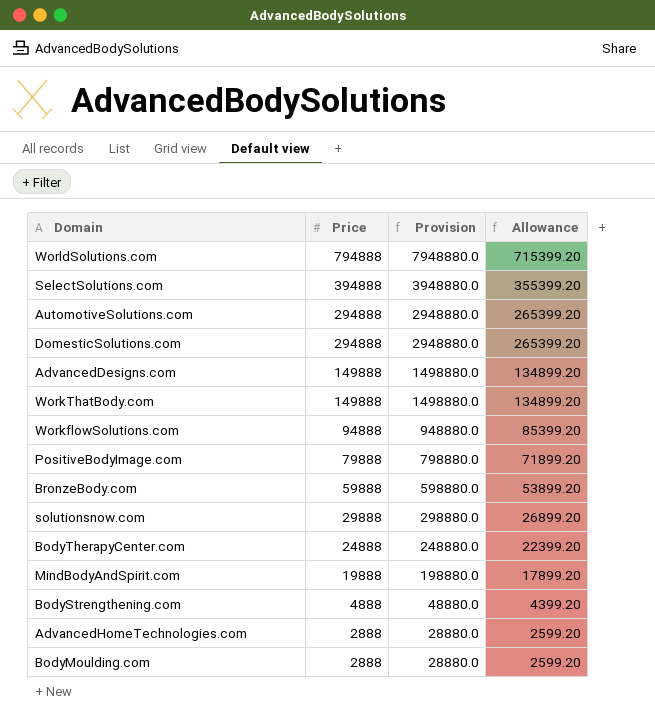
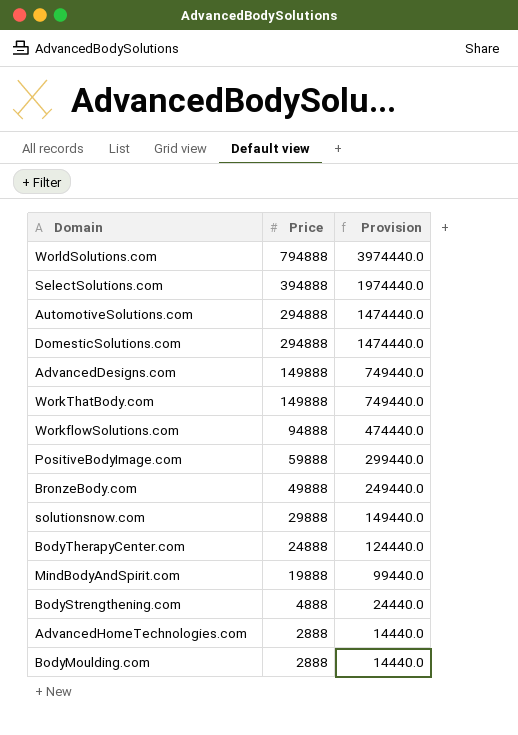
column Allowance | formula: [Price] * 0.9 -> none
column Provision | formula: [Price] * 10 -> [Price] * 5
PositiveBodyImage.com | Price: 79888 -> 59888
BronzeBody.com | Price: 59888 -> 49888

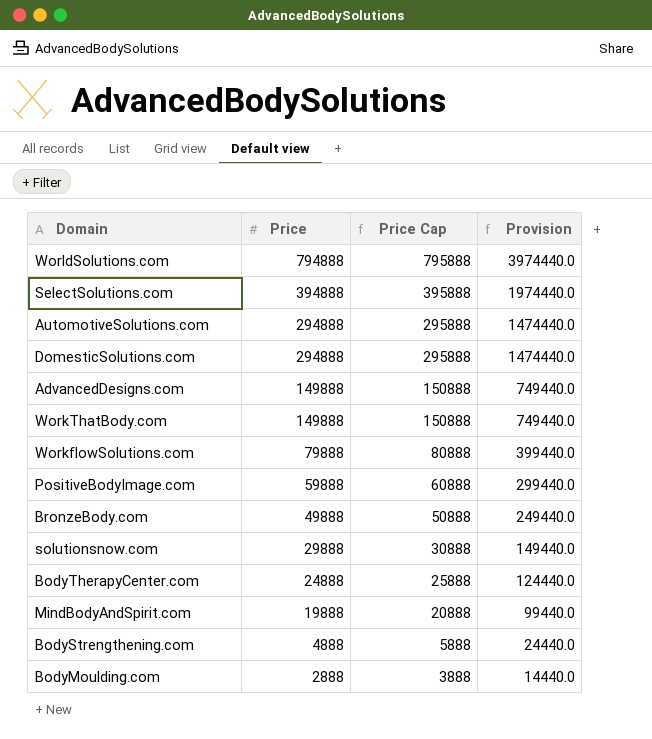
column Price Cap | formula: none -> [Price] + 1000
row AdvancedHomeTechnologies.com: 2888 | 14440.0 -> none
WorkflowSolutions.com | Price: 94888 -> 79888
WorkflowSolutions.com | Provision: 474440.0 -> 399440.0

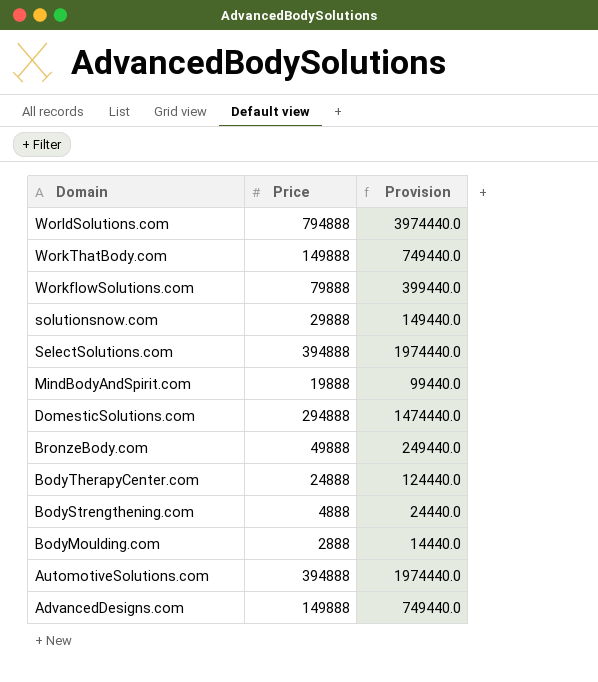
row order: Price descending -> Domain descending
column Price Cap | formula: [Price] + 1000 -> none
row PositiveBodyImage.com: 59888 | 60888 | 299440.0 -> none
AutomotiveSolutions.com | Price: 294888 -> 394888
AutomotiveSolutions.com | Provision: 1474440.0 -> 1974440.0

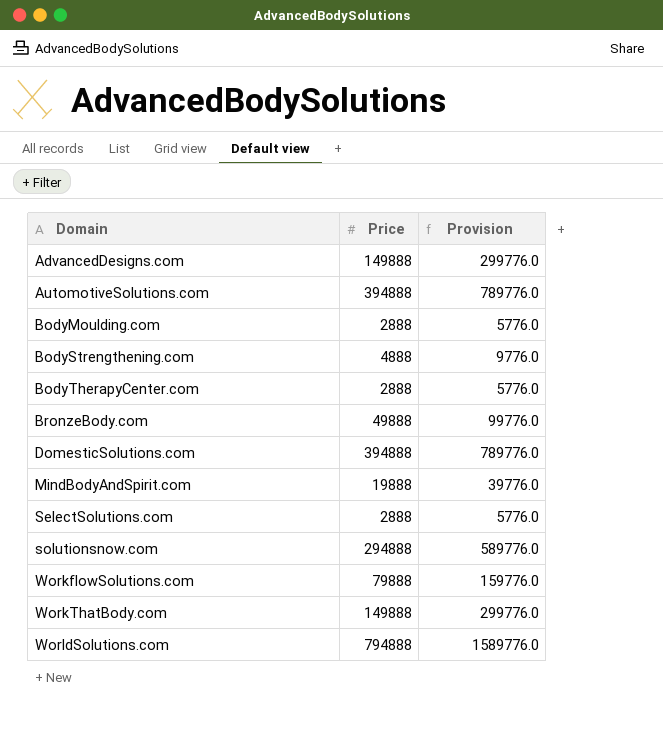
row order: Domain descending -> Domain ascending
column Provision | formula: [Price] * 5 -> [Price] * 2
BodyTherapyCenter.com | Price: 24888 -> 2888
DomesticSolutions.com | Price: 294888 -> 394888
SelectSolutions.com | Price: 394888 -> 2888
solutionsnow.com | Price: 29888 -> 294888

